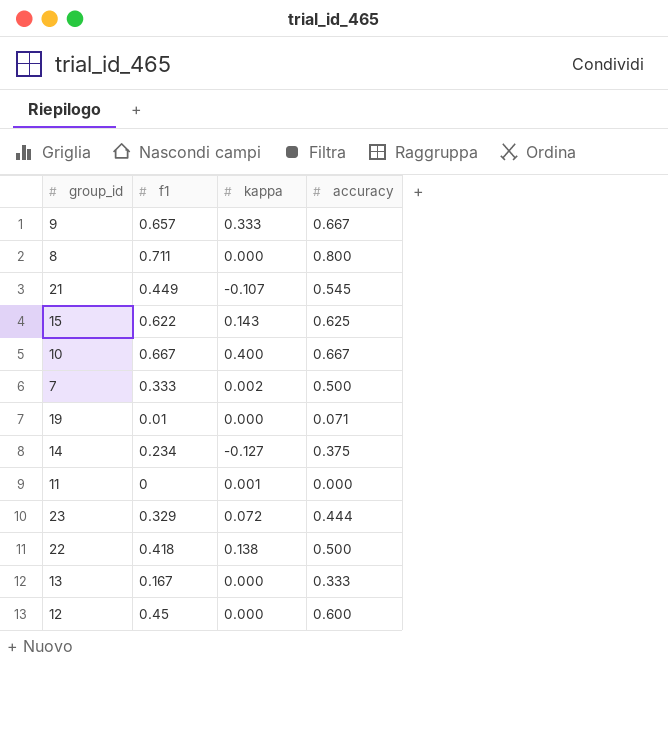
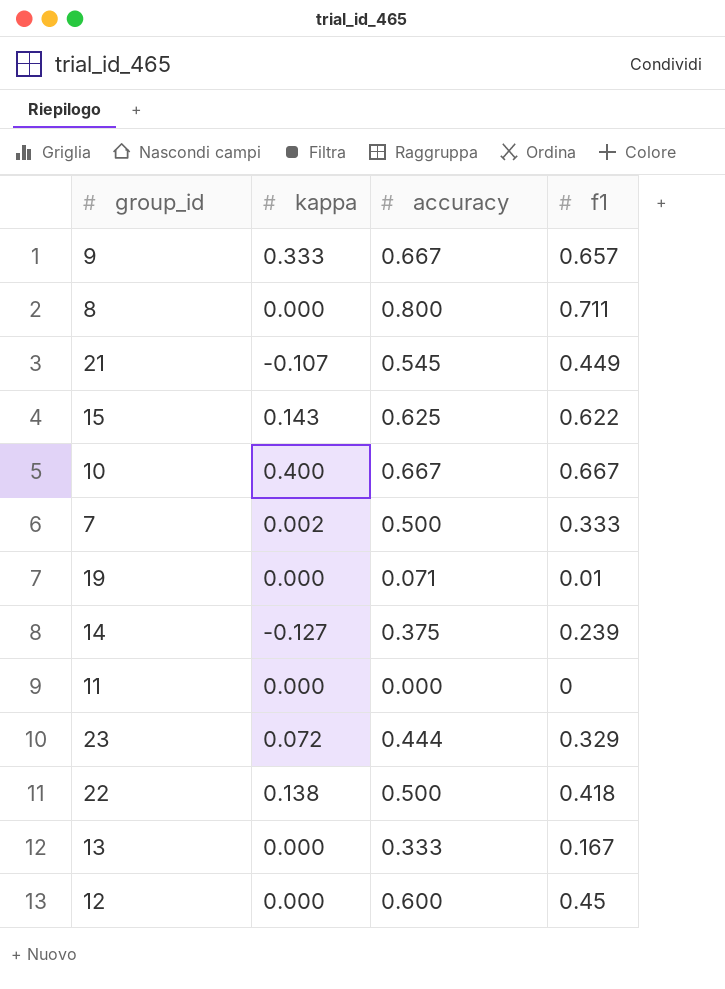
column f1 | position: 2 -> 4
14 | f1: 0.234 -> 0.239
11 | kappa: 0.001 -> 0.000

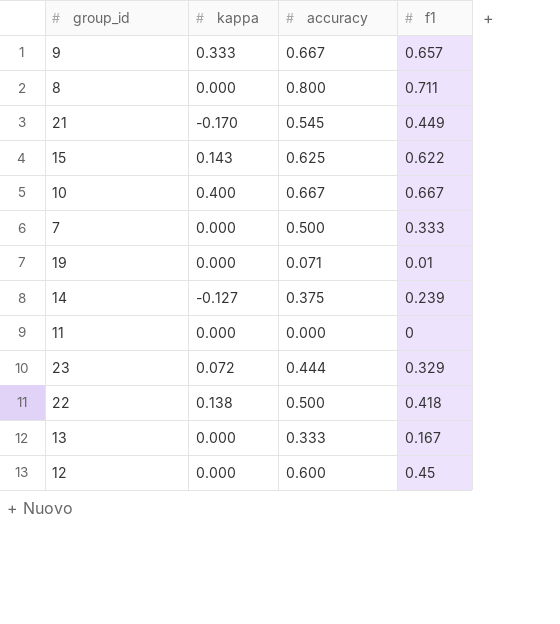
21 | kappa: -0.107 -> -0.170
7 | kappa: 0.002 -> 0.000

